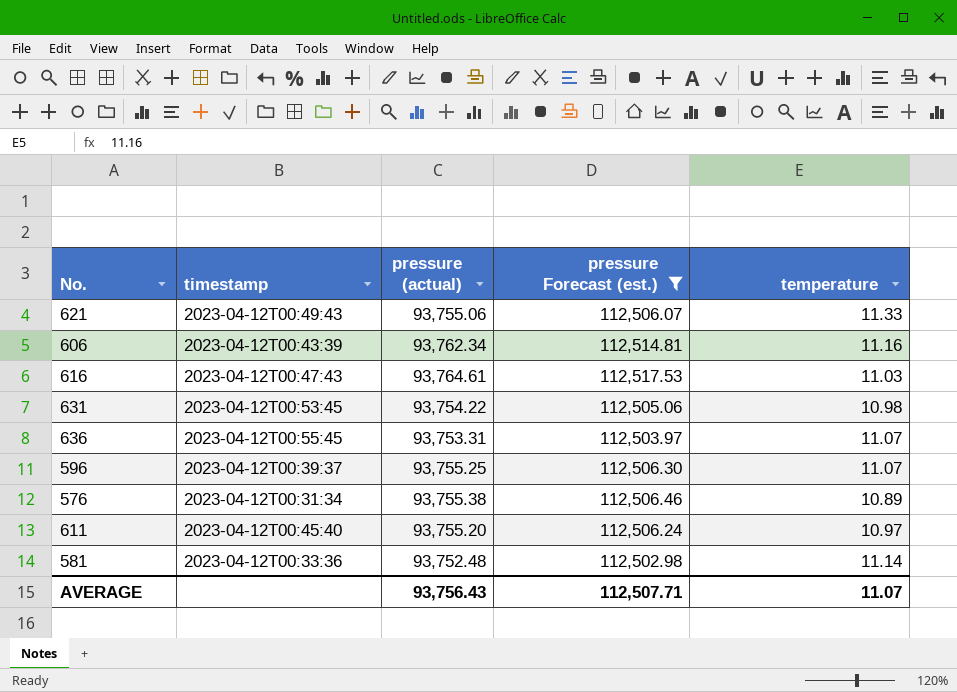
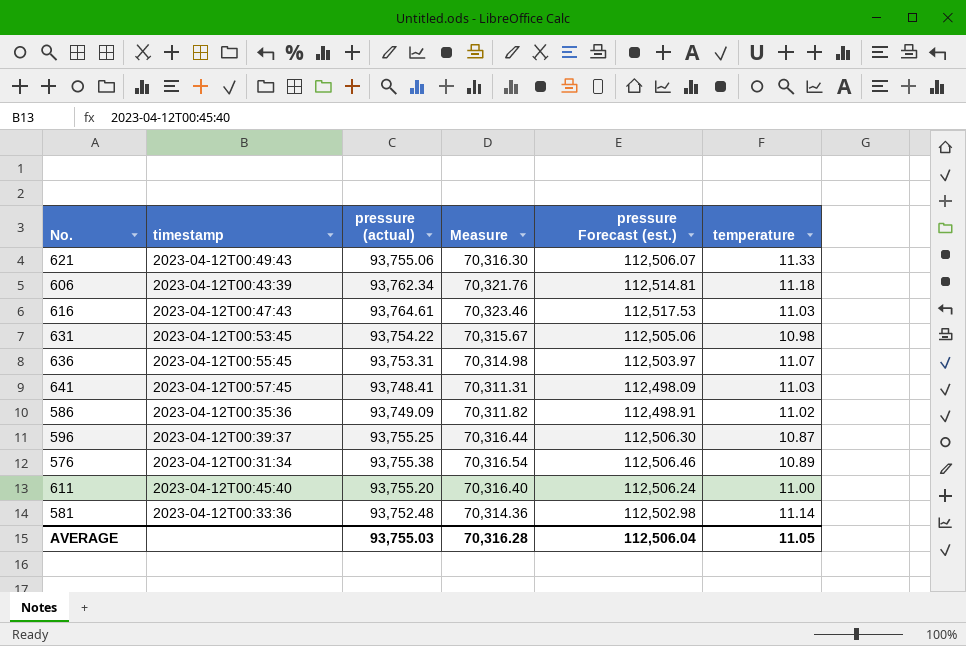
filter: pressure Forecast (est.) >= 112,502.98 -> none
column Measure | formula: none -> [pressure (actual)] * 0.75
606 | temperature: 11.16 -> 11.18
596 | temperature: 11.07 -> 10.87
611 | temperature: 10.97 -> 11.00
AVERAGE | pressure (actual): 93,756.43 -> 93,755.03
AVERAGE | pressure Forecast (est.): 112,507.71 -> 112,506.04
AVERAGE | temperature: 11.07 -> 11.05

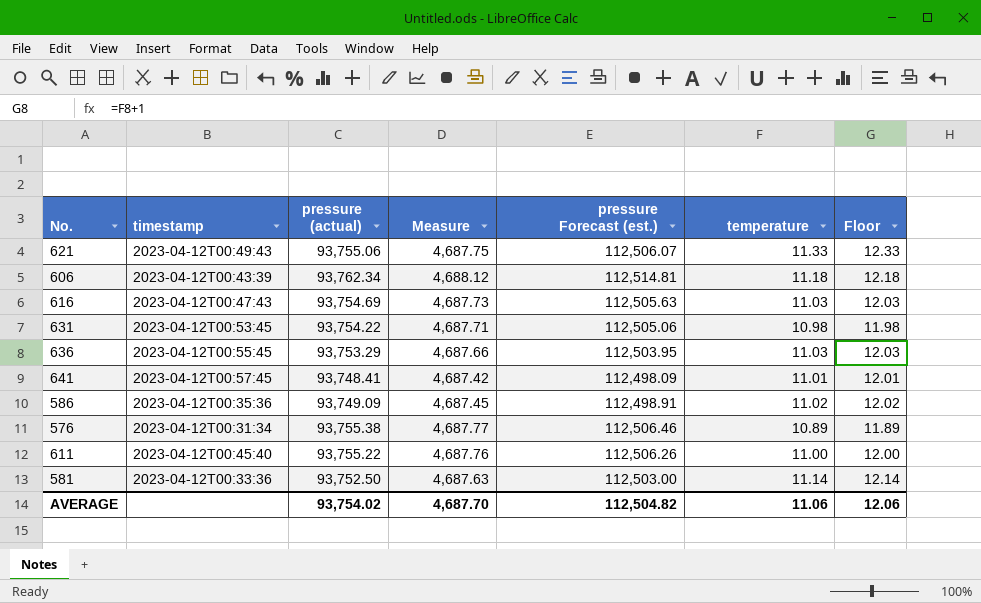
column Measure | formula: [pressure (actual)] * 0.75 -> [pressure (actual)] * 0.05
column Floor | formula: none -> [temperature] + 1
row 596: 2023-04-12T00:39:37 | 93,755.25 | 70,316.44 | 112,506.30 | 10.87 -> none
616 | pressure (actual): 93,764.61 -> 93,754.69
616 | pressure Forecast (est.): 112,517.53 -> 112,505.63
636 | pressure (actual): 93,753.31 -> 93,753.29
636 | pressure Forecast (est.): 112,503.97 -> 112,503.95
636 | temperature: 11.07 -> 11.03
641 | temperature: 11.03 -> 11.01
611 | pressure (actual): 93,755.20 -> 93,755.22
611 | pressure Forecast (est.): 112,506.24 -> 112,506.26
581 | pressure (actual): 93,752.48 -> 93,752.50
581 | pressure Forecast (est.): 112,502.98 -> 112,503.00
AVERAGE | pressure (actual): 93,755.03 -> 93,754.02
AVERAGE | Measure: 70,316.28 -> 4,687.70
AVERAGE | pressure Forecast (est.): 112,506.04 -> 112,504.82
AVERAGE | temperature: 11.05 -> 11.06

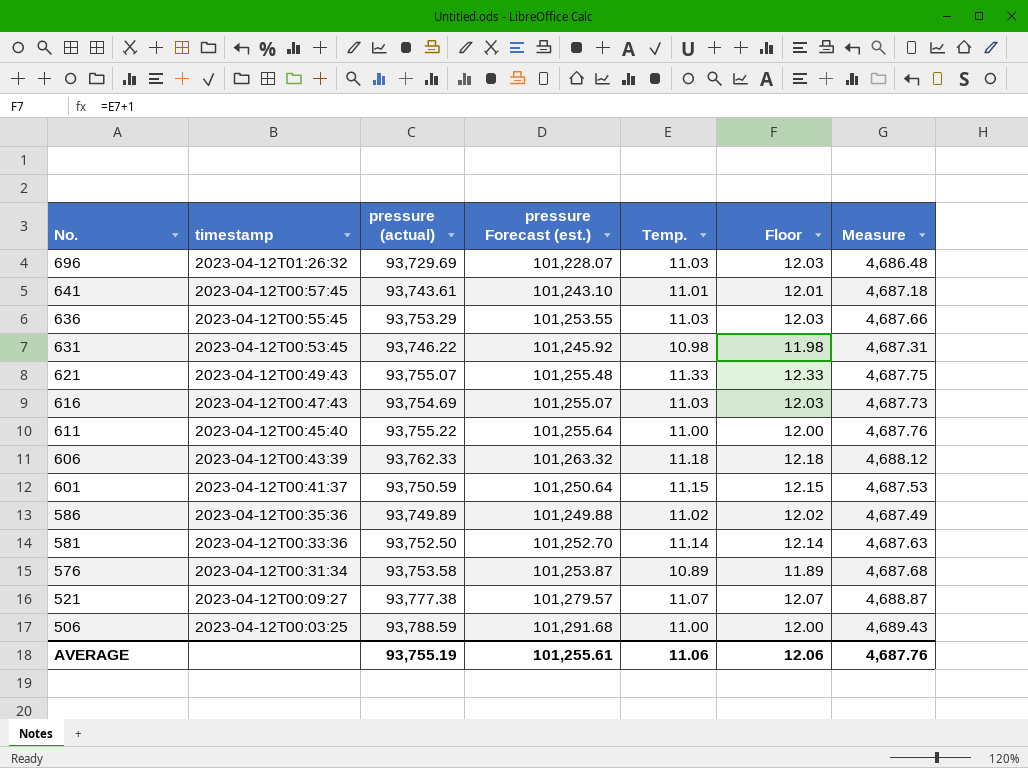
row order: none -> No. descending
column pressure Forecast (est.) | formula: [pressure (actual)] * 1.2 -> [pressure (actual)] * 1.08
column name: temperature -> Temp.
column Measure | position: 4 -> 7
row 696: none -> 2023-04-12T01:26:32 | 93,729.69 | 101,228.07 | 11.03 | 12.03 | 4,686.48
641 | pressure (actual): 93,748.41 -> 93,743.61
641 | Measure: 4,687.42 -> 4,687.18
631 | pressure (actual): 93,754.22 -> 93,746.22
631 | Measure: 4,687.71 -> 4,687.31
621 | pressure (actual): 93,755.06 -> 93,755.07
606 | pressure (actual): 93,762.34 -> 93,762.33
row 601: none -> 2023-04-12T00:41:37 | 93,750.59 | 101,250.64 | 11.15 | 12.15 | 4,687.53
586 | pressure (actual): 93,749.09 -> 93,749.89
586 | Measure: 4,687.45 -> 4,687.49
576 | pressure (actual): 93,755.38 -> 93,753.58
576 | Measure: 4,687.77 -> 4,687.68
row 521: none -> 2023-04-12T00:09:27 | 93,777.38 | 101,279.57 | 11.07 | 12.07 | 4,688.87
row 506: none -> 2023-04-12T00:03:25 | 93,788.59 | 101,291.68 | 11.00 | 12.00 | 4,689.43
AVERAGE | pressure (actual): 93,754.02 -> 93,755.19
AVERAGE | pressure Forecast (est.): 112,504.82 -> 101,255.61
AVERAGE | Measure: 4,687.70 -> 4,687.76

